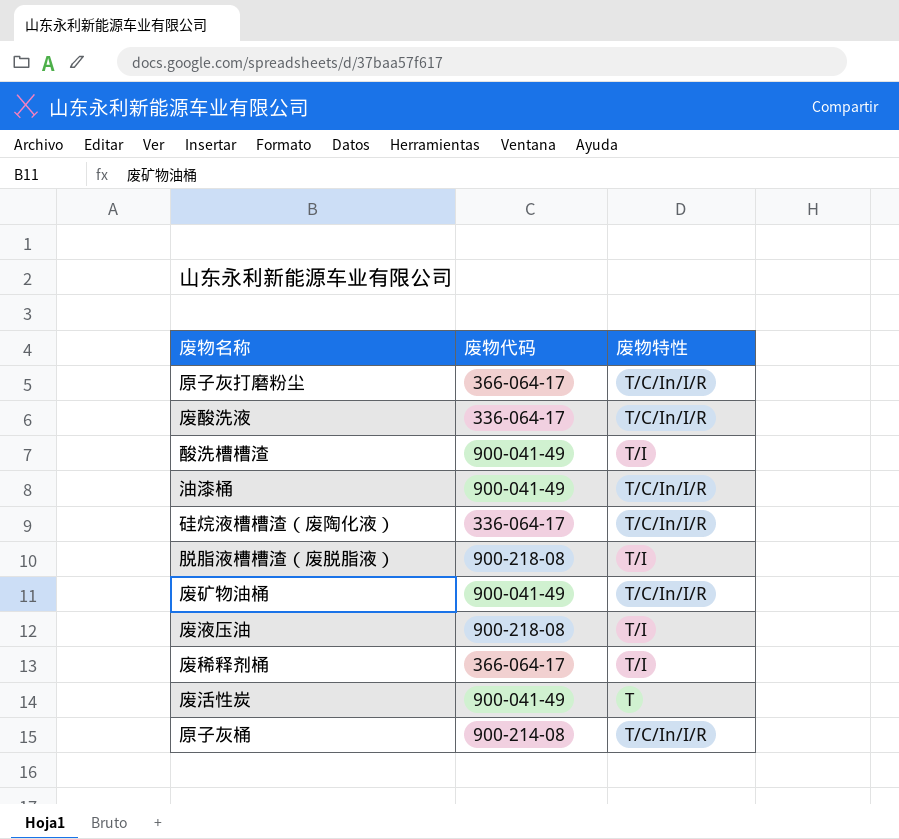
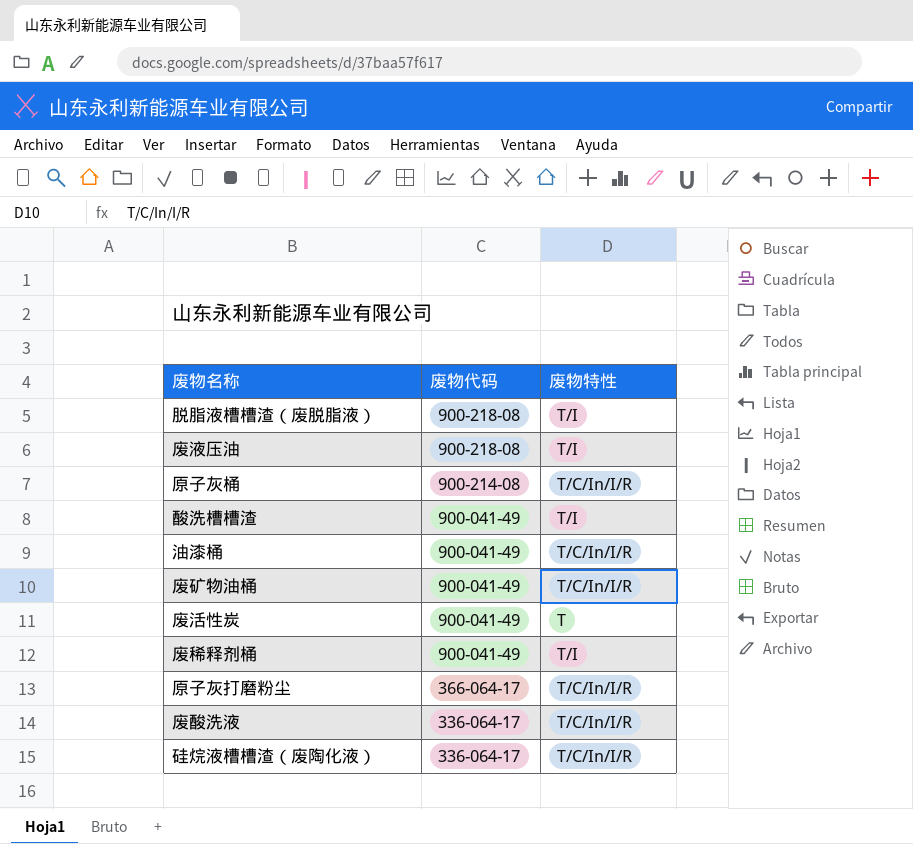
row order: none -> 废物代码 descending
废稀释剂桶 | 废物代码: 366-064-17 -> 900-041-49

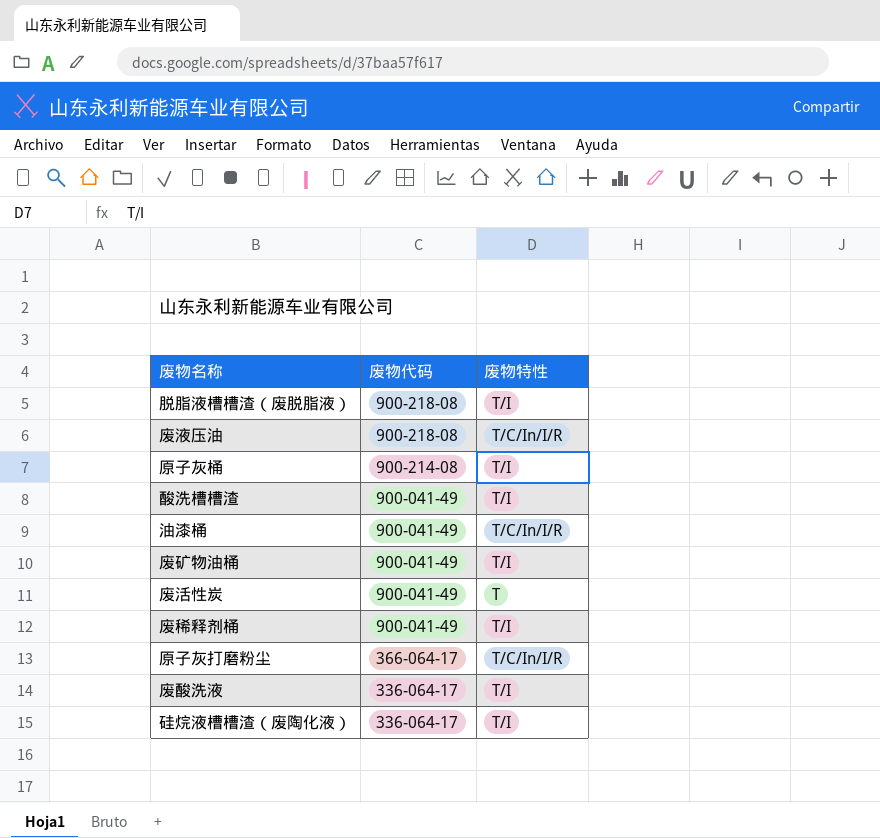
废液压油 | 废物特性: T/I -> T/C/In/I/R
原子灰桶 | 废物特性: T/C/In/I/R -> T/I
废矿物油桶 | 废物特性: T/C/In/I/R -> T/I
废酸洗液 | 废物特性: T/C/In/I/R -> T/I
硅烷液槽槽渣（废陶化液） | 废物特性: T/C/In/I/R -> T/I

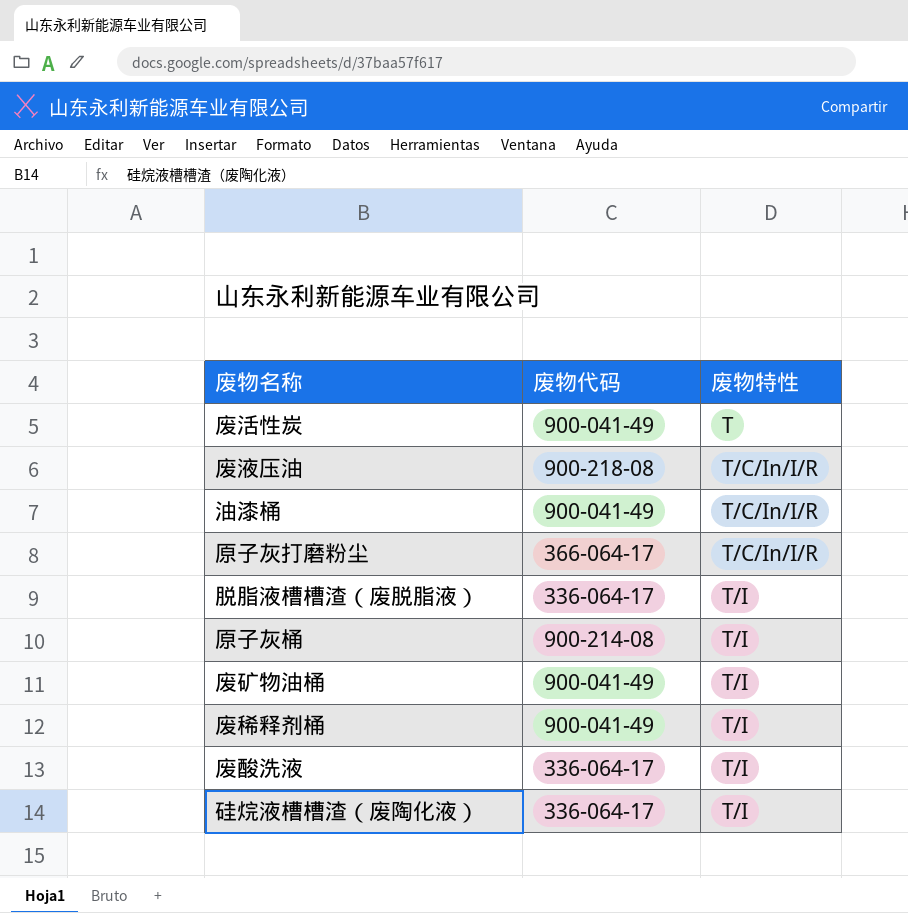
row order: 废物代码 descending -> 废物特性 ascending
row 酸洗槽槽渣: 900-041-49 | T/I -> none
脱脂液槽槽渣（废脱脂液） | 废物代码: 900-218-08 -> 336-064-17

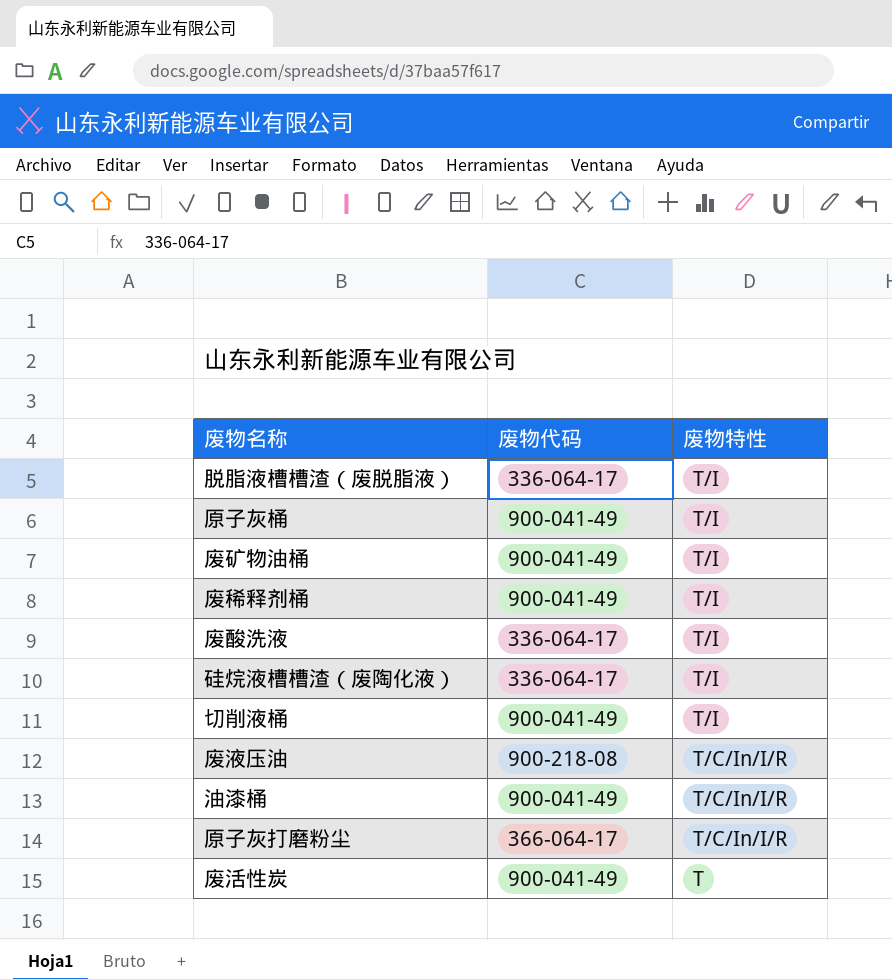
row order: 废物特性 ascending -> 废物特性 descending
原子灰桶 | 废物代码: 900-214-08 -> 900-041-49
row 切削液桶: none -> 900-041-49 | T/I

